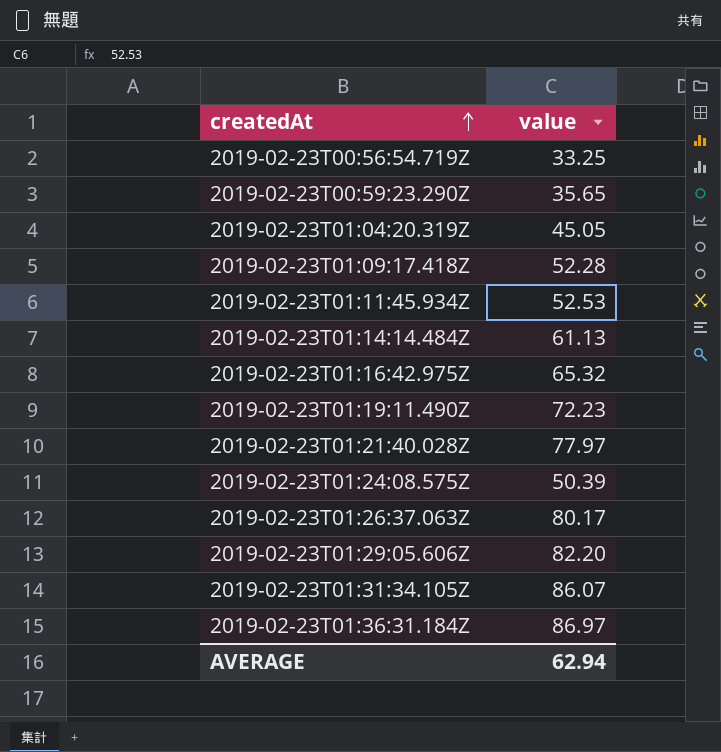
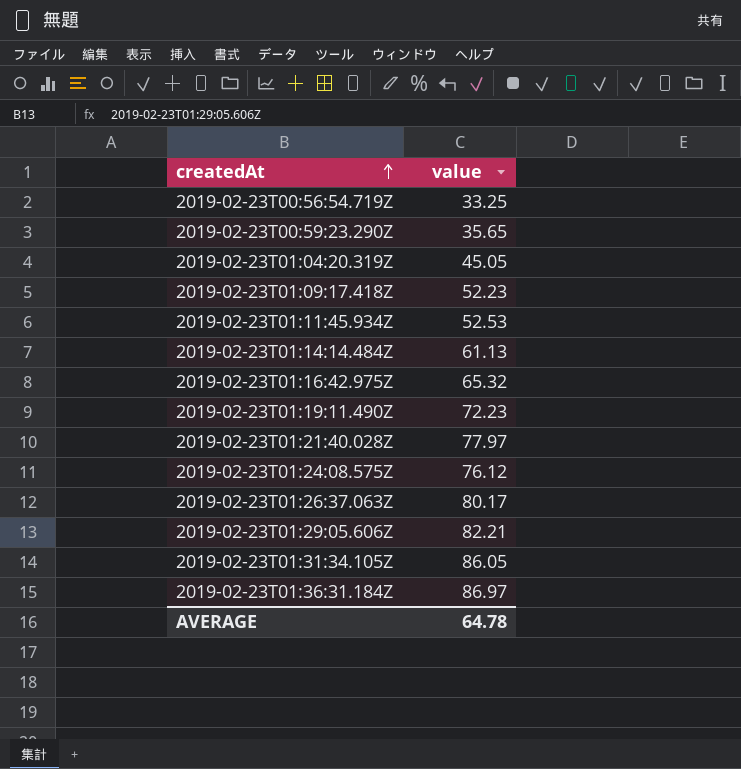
2019-02-23T01:09:17.418Z | value: 52.28 -> 52.23
2019-02-23T01:24:08.575Z | value: 50.39 -> 76.12
2019-02-23T01:29:05.606Z | value: 82.20 -> 82.21
2019-02-23T01:31:34.105Z | value: 86.07 -> 86.05
AVERAGE | value: 62.94 -> 64.78

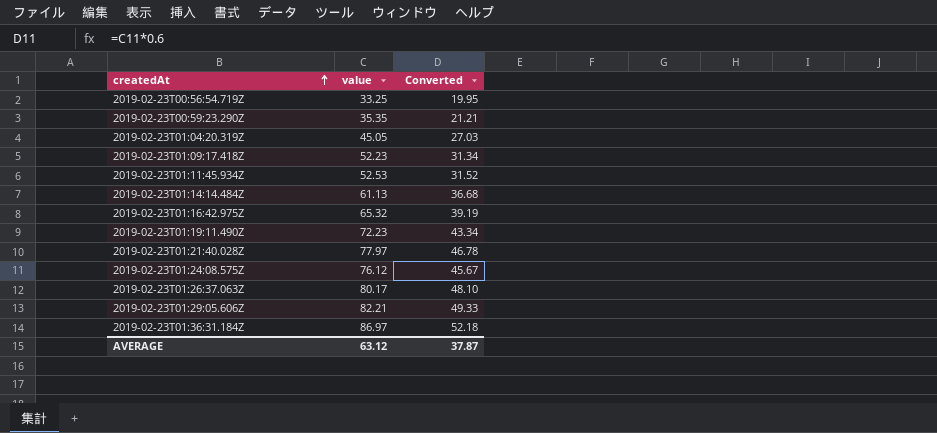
column Converted | formula: none -> [value] * 0.6
row 2019-02-23T01:31:34.105Z: 86.05 -> none
2019-02-23T00:59:23.290Z | value: 35.65 -> 35.35
AVERAGE | value: 64.78 -> 63.12

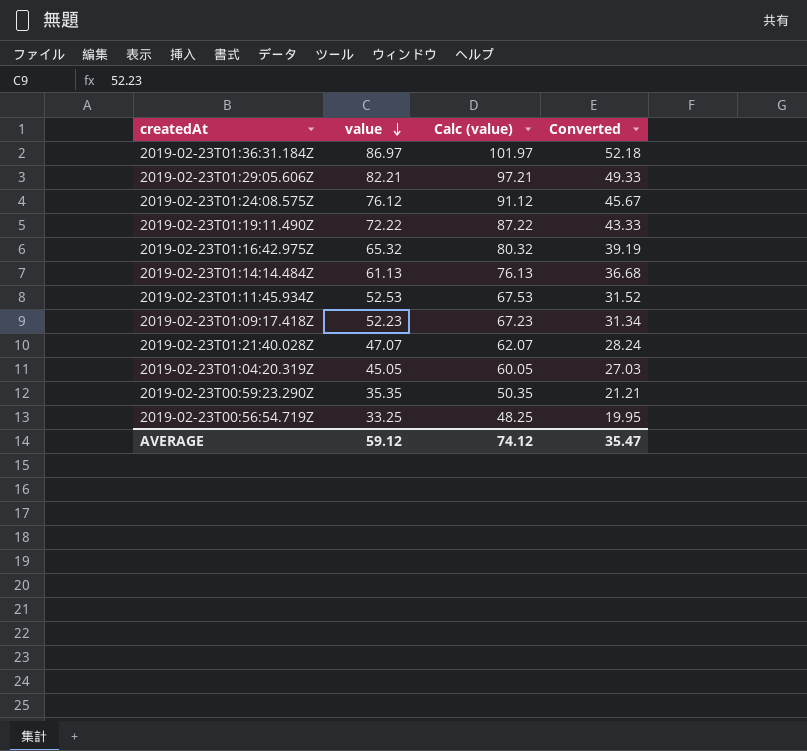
row order: createdAt ascending -> value descending
column Calc (value) | formula: none -> [value] + 15
row 2019-02-23T01:26:37.063Z: 80.17 | 48.10 -> none
2019-02-23T01:19:11.490Z | value: 72.23 -> 72.22
2019-02-23T01:19:11.490Z | Converted: 43.34 -> 43.33
2019-02-23T01:21:40.028Z | value: 77.97 -> 47.07
2019-02-23T01:21:40.028Z | Converted: 46.78 -> 28.24
AVERAGE | value: 63.12 -> 59.12
AVERAGE | Converted: 37.87 -> 35.47

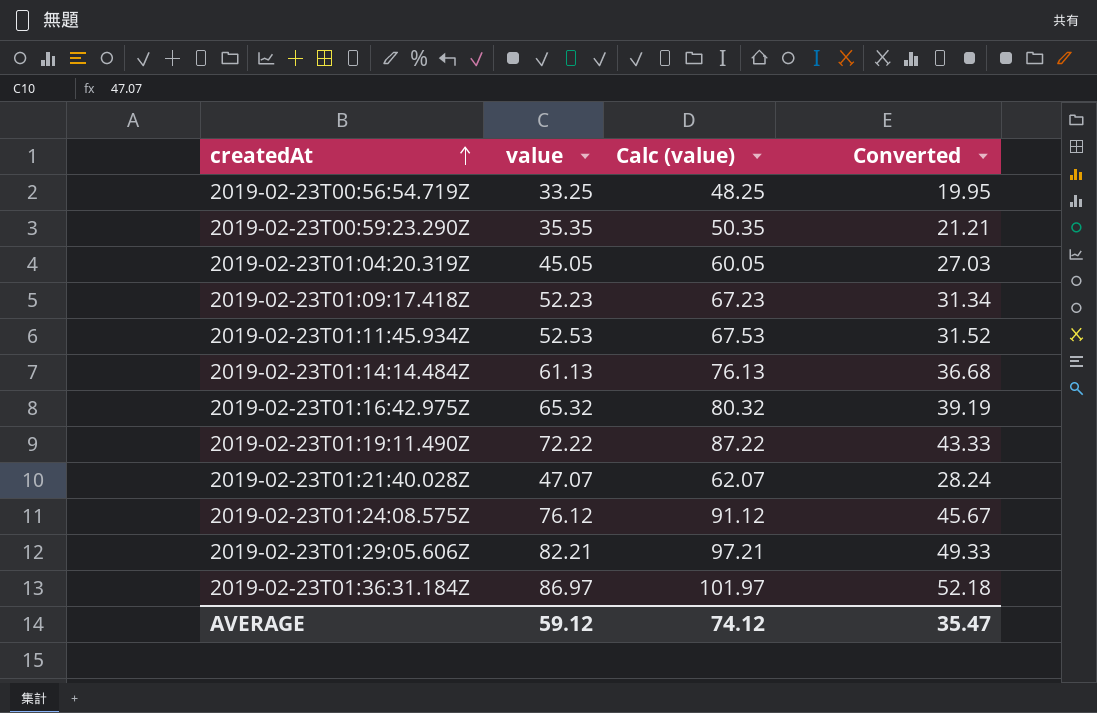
row order: value descending -> createdAt ascending

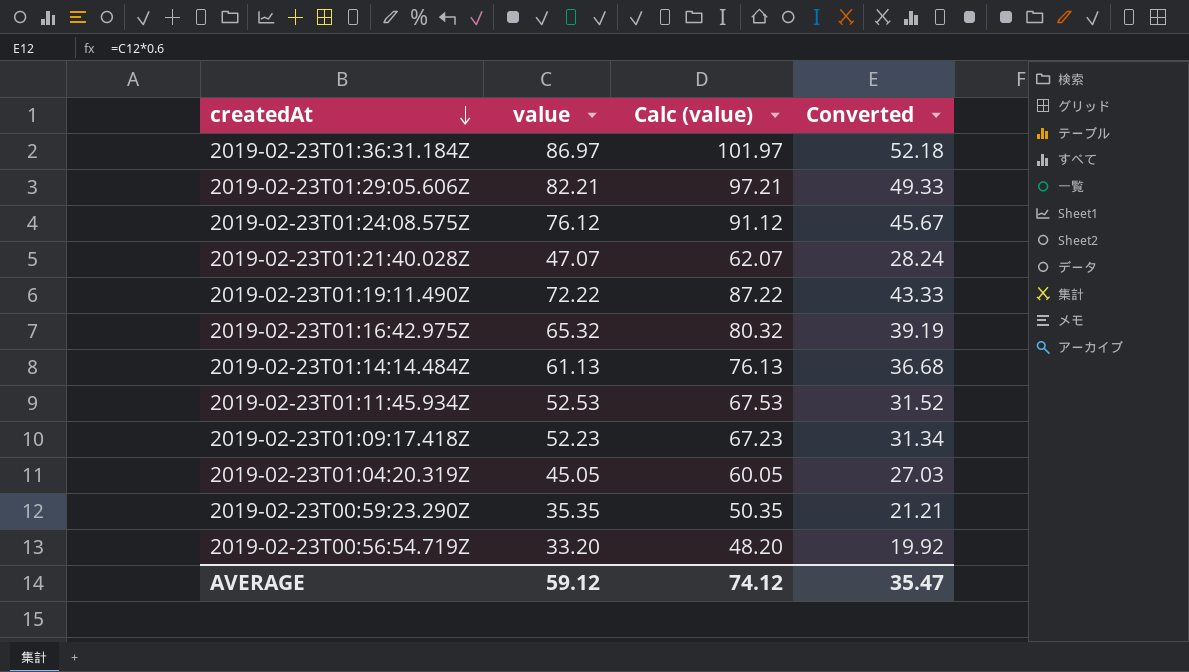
row order: createdAt ascending -> createdAt descending
2019-02-23T00:56:54.719Z | value: 33.25 -> 33.20
2019-02-23T00:56:54.719Z | Calc (value): 48.25 -> 48.20
2019-02-23T00:56:54.719Z | Converted: 19.95 -> 19.92

